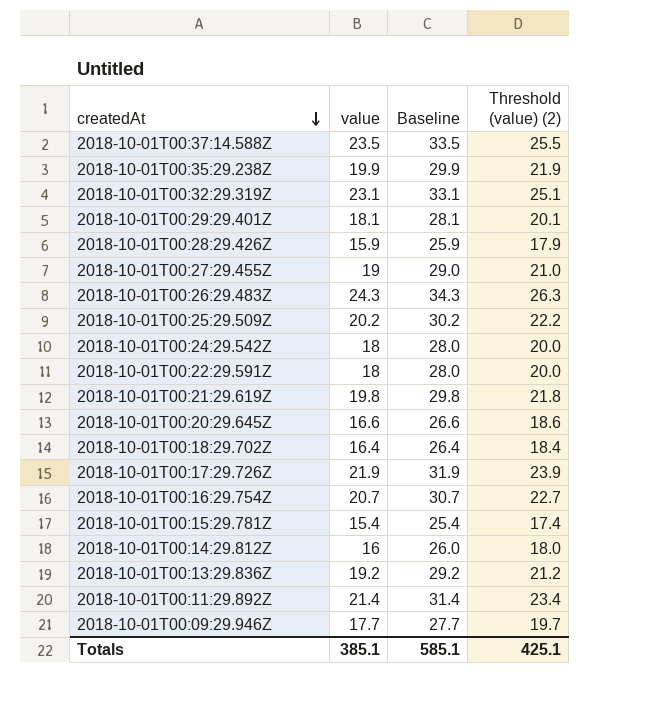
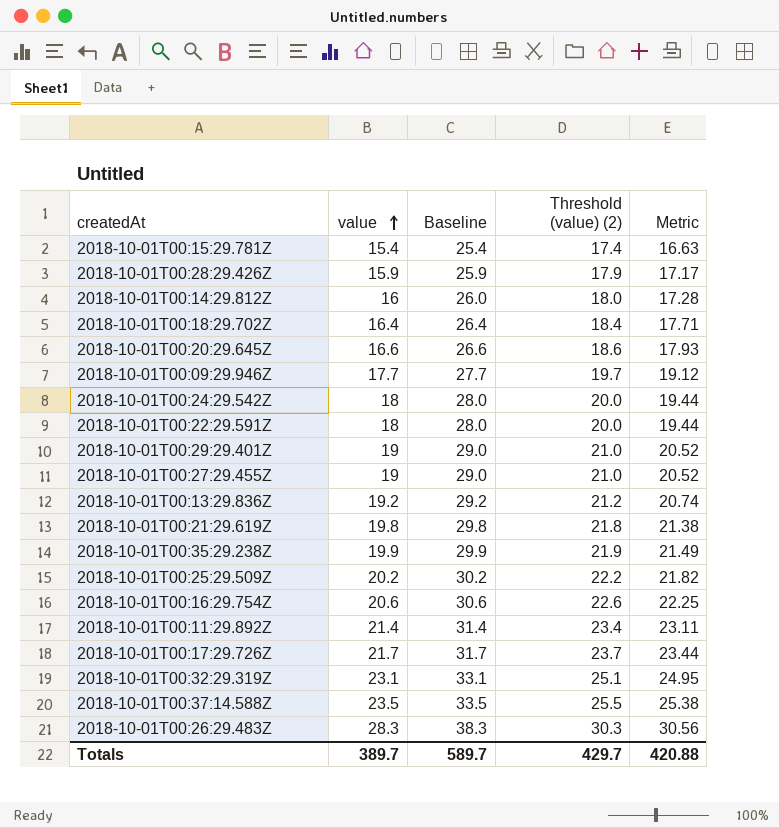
row order: createdAt descending -> value ascending
column Metric | formula: none -> [value] * 1.08
2018-10-01T00:29:29.401Z | value: 18.1 -> 19
2018-10-01T00:29:29.401Z | Baseline: 28.1 -> 29.0
2018-10-01T00:29:29.401Z | Threshold (value) (2): 20.1 -> 21.0
2018-10-01T00:16:29.754Z | value: 20.7 -> 20.6
2018-10-01T00:16:29.754Z | Baseline: 30.7 -> 30.6
2018-10-01T00:16:29.754Z | Threshold (value) (2): 22.7 -> 22.6
2018-10-01T00:17:29.726Z | value: 21.9 -> 21.7
2018-10-01T00:17:29.726Z | Baseline: 31.9 -> 31.7
2018-10-01T00:17:29.726Z | Threshold (value) (2): 23.9 -> 23.7
2018-10-01T00:26:29.483Z | value: 24.3 -> 28.3
2018-10-01T00:26:29.483Z | Baseline: 34.3 -> 38.3
2018-10-01T00:26:29.483Z | Threshold (value) (2): 26.3 -> 30.3
Totals | value: 385.1 -> 389.7
Totals | Baseline: 585.1 -> 589.7
Totals | Threshold (value) (2): 425.1 -> 429.7

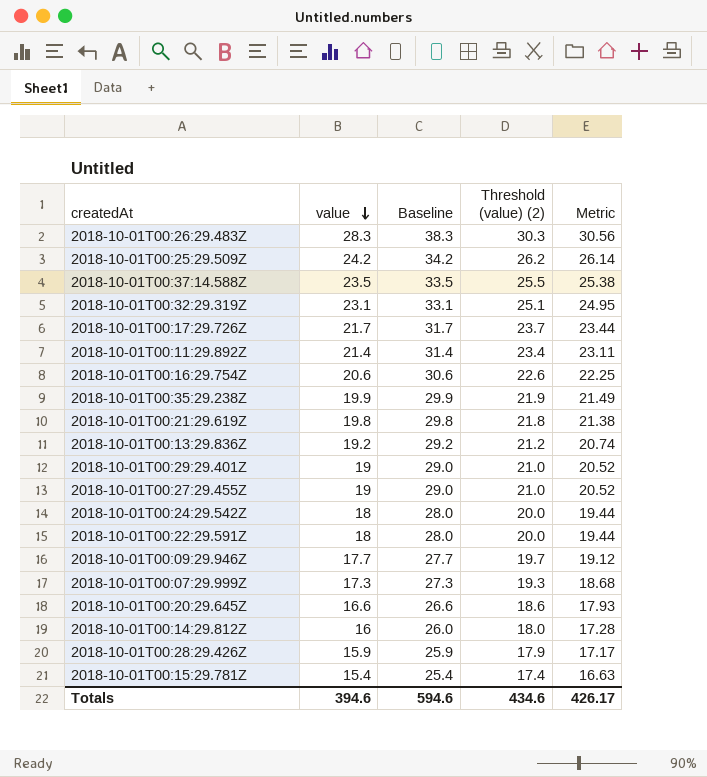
row order: value ascending -> value descending
row 2018-10-01T00:18:29.702Z: 16.4 | 26.4 | 18.4 | 17.71 -> none
2018-10-01T00:25:29.509Z | value: 20.2 -> 24.2
2018-10-01T00:25:29.509Z | Baseline: 30.2 -> 34.2
2018-10-01T00:25:29.509Z | Threshold (value) (2): 22.2 -> 26.2
2018-10-01T00:25:29.509Z | Metric: 21.82 -> 26.14
row 2018-10-01T00:07:29.999Z: none -> 17.3 | 27.3 | 19.3 | 18.68
Totals | value: 389.7 -> 394.6
Totals | Baseline: 589.7 -> 594.6
Totals | Threshold (value) (2): 429.7 -> 434.6
Totals | Metric: 420.88 -> 426.17

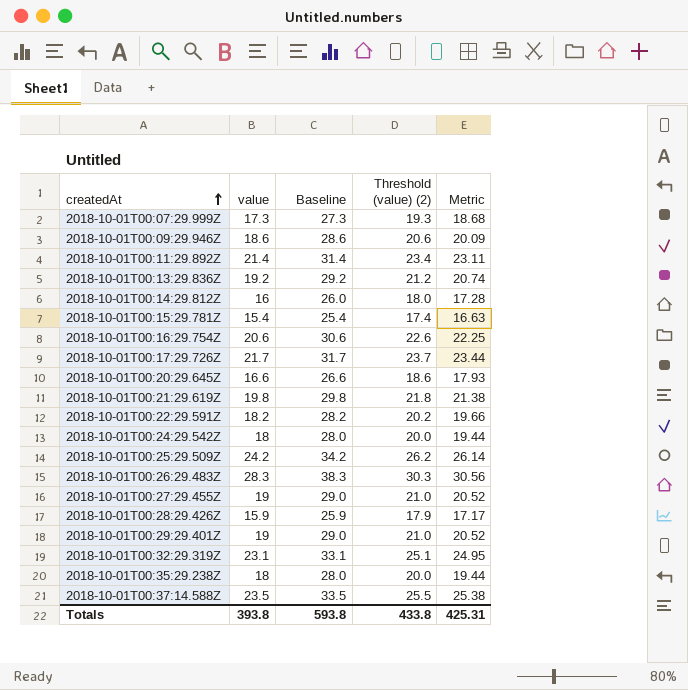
row order: value descending -> createdAt ascending
2018-10-01T00:09:29.946Z | value: 17.7 -> 18.6
2018-10-01T00:09:29.946Z | Baseline: 27.7 -> 28.6
2018-10-01T00:09:29.946Z | Threshold (value) (2): 19.7 -> 20.6
2018-10-01T00:09:29.946Z | Metric: 19.12 -> 20.09
2018-10-01T00:22:29.591Z | value: 18 -> 18.2
2018-10-01T00:22:29.591Z | Baseline: 28.0 -> 28.2
2018-10-01T00:22:29.591Z | Threshold (value) (2): 20.0 -> 20.2
2018-10-01T00:22:29.591Z | Metric: 19.44 -> 19.66
2018-10-01T00:35:29.238Z | value: 19.9 -> 18
2018-10-01T00:35:29.238Z | Baseline: 29.9 -> 28.0
2018-10-01T00:35:29.238Z | Threshold (value) (2): 21.9 -> 20.0
2018-10-01T00:35:29.238Z | Metric: 21.49 -> 19.44
Totals | value: 394.6 -> 393.8
Totals | Baseline: 594.6 -> 593.8
Totals | Threshold (value) (2): 434.6 -> 433.8
Totals | Metric: 426.17 -> 425.31

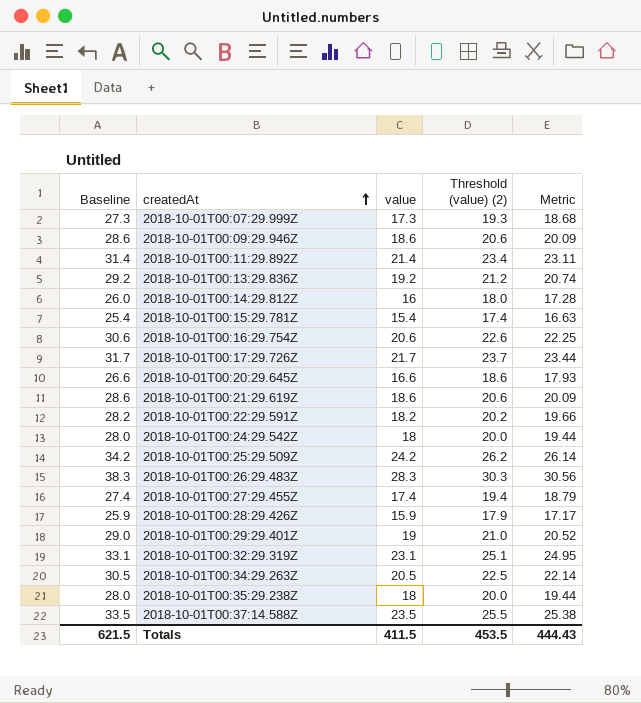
column Baseline | position: 3 -> 1
2018-10-01T00:21:29.619Z | Baseline: 29.8 -> 28.6
2018-10-01T00:21:29.619Z | value: 19.8 -> 18.6
2018-10-01T00:21:29.619Z | Threshold (value) (2): 21.8 -> 20.6
2018-10-01T00:21:29.619Z | Metric: 21.38 -> 20.09
2018-10-01T00:27:29.455Z | Baseline: 29.0 -> 27.4
2018-10-01T00:27:29.455Z | value: 19 -> 17.4
2018-10-01T00:27:29.455Z | Threshold (value) (2): 21.0 -> 19.4
2018-10-01T00:27:29.455Z | Metric: 20.52 -> 18.79
row 2018-10-01T00:34:29.263Z: none -> 30.5 | 20.5 | 22.5 | 22.14
Totals | Baseline: 593.8 -> 621.5
Totals | value: 393.8 -> 411.5
Totals | Threshold (value) (2): 433.8 -> 453.5
Totals | Metric: 425.31 -> 444.43

